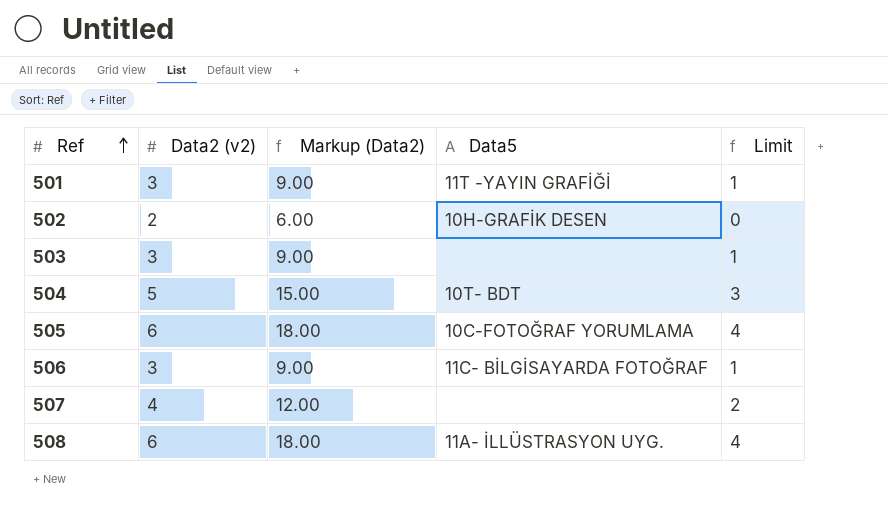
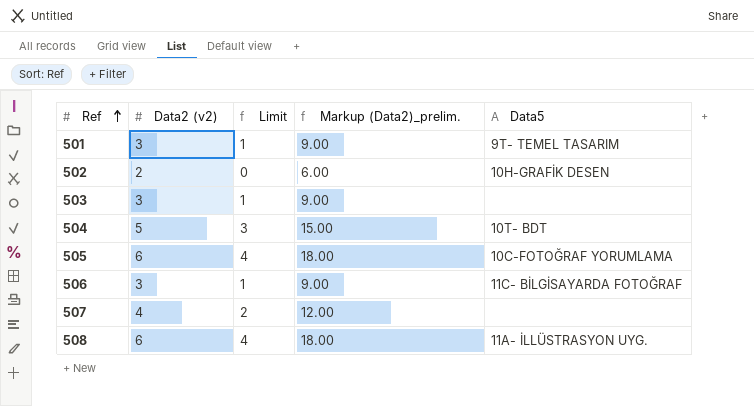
column Limit | position: 5 -> 3
column name: Markup (Data2) -> Markup (Data2)_prelim.
501 | Data5: 11T -YAYIN GRAFİĞİ -> 9T- TEMEL TASARIM

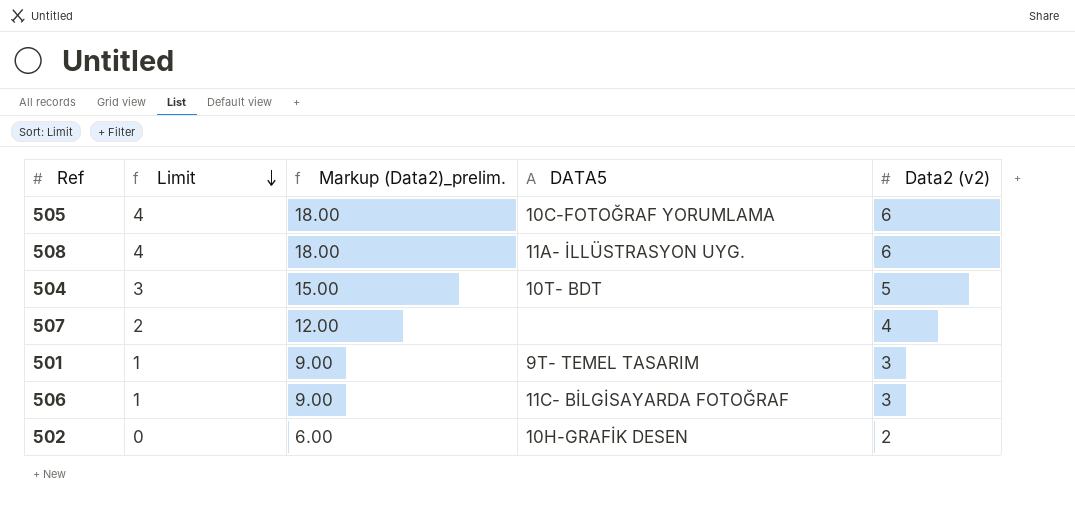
row order: Ref ascending -> Limit descending
column name: Data5 -> DATA5
column Data2 (v2) | position: 2 -> 5
row 503: 3 | 1 | 9.00 | none -> none

